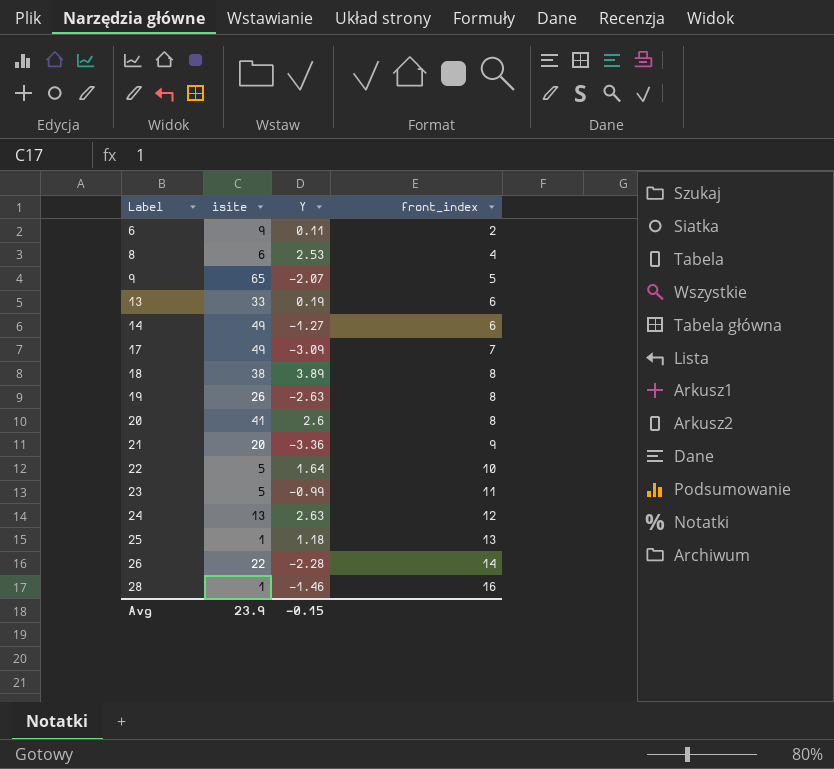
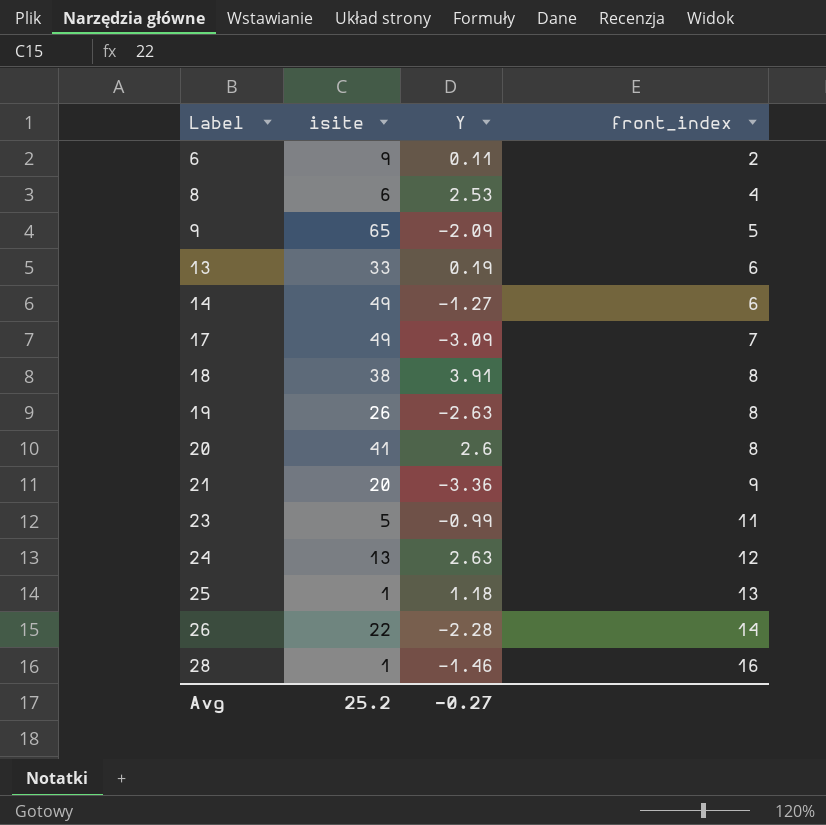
row 22: 5 | 1.64 | 10 -> none
9 | Y: -2.07 -> -2.09
18 | Y: 3.89 -> 3.91
Avg | isite: 23.9 -> 25.2
Avg | Y: -0.15 -> -0.27

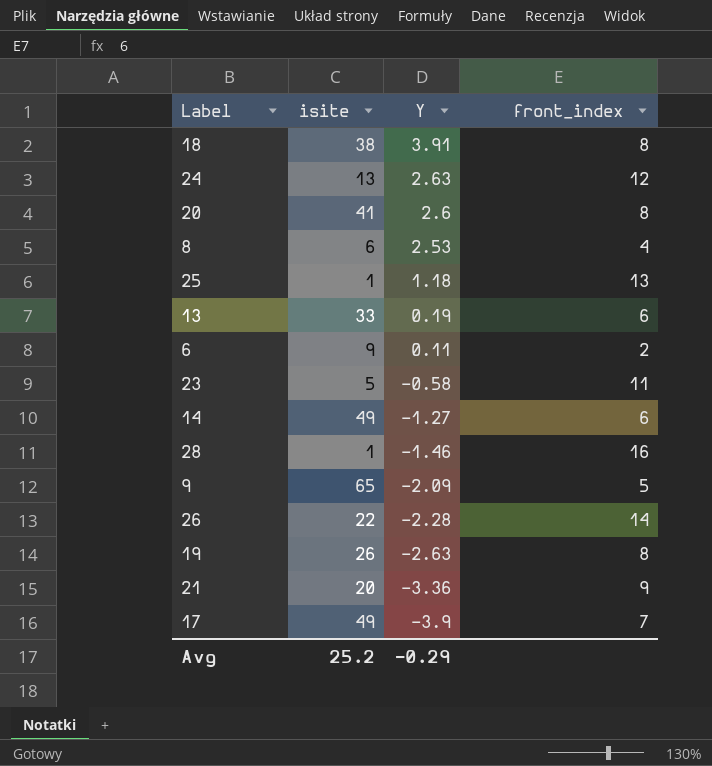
row order: Label ascending -> Y descending
23 | Y: -0.99 -> -0.58
17 | Y: -3.09 -> -3.9
Avg | Y: -0.27 -> -0.29

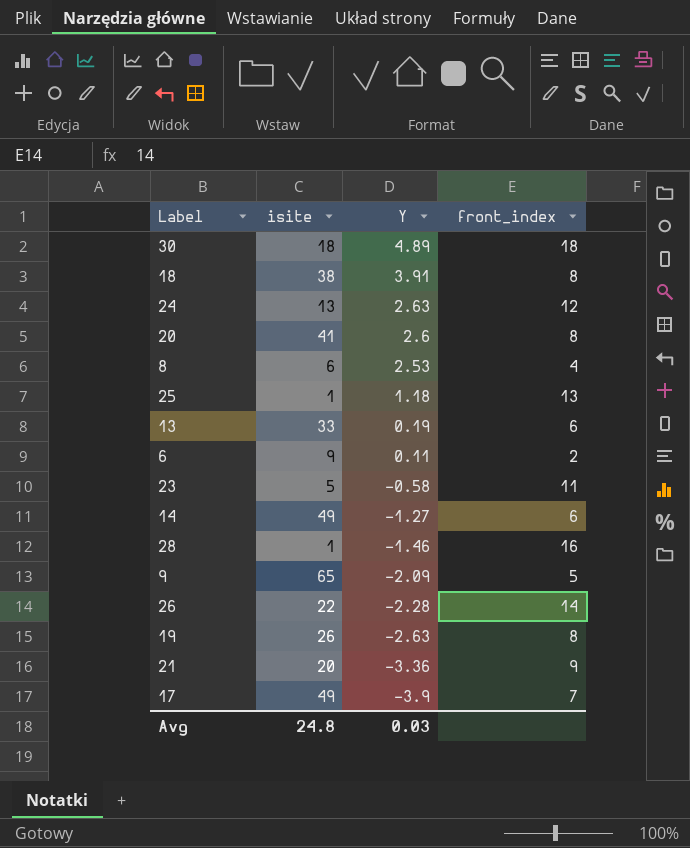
row 30: none -> 18 | 4.89 | 18
Avg | isite: 25.2 -> 24.8
Avg | Y: -0.29 -> 0.03

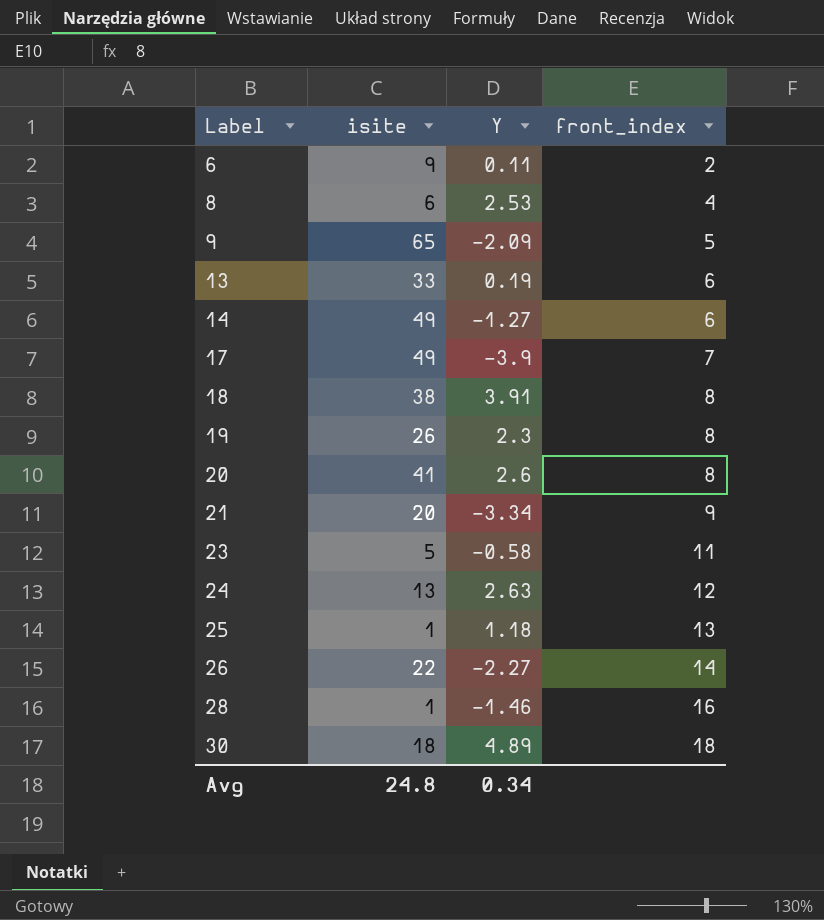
row order: Y descending -> Label ascending
19 | Y: -2.63 -> 2.3
21 | Y: -3.36 -> -3.34
26 | Y: -2.28 -> -2.27
Avg | Y: 0.03 -> 0.34

